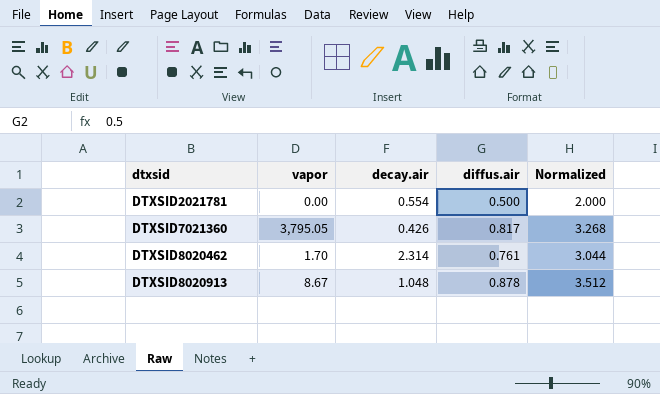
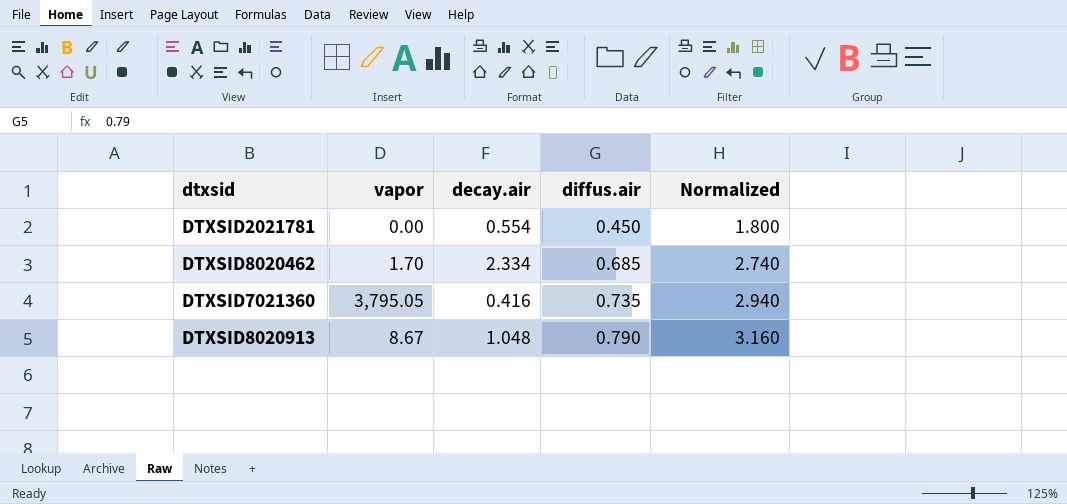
row order: dtxsid ascending -> diffus.air ascending
DTXSID2021781 | diffus.air: 0.500 -> 0.450
DTXSID2021781 | Normalized: 2.000 -> 1.800
DTXSID8020462 | decay.air: 2.314 -> 2.334
DTXSID8020462 | diffus.air: 0.761 -> 0.685
DTXSID8020462 | Normalized: 3.044 -> 2.740
DTXSID7021360 | decay.air: 0.426 -> 0.416
DTXSID7021360 | diffus.air: 0.817 -> 0.735
DTXSID7021360 | Normalized: 3.268 -> 2.940
DTXSID8020913 | diffus.air: 0.878 -> 0.790
DTXSID8020913 | Normalized: 3.512 -> 3.160

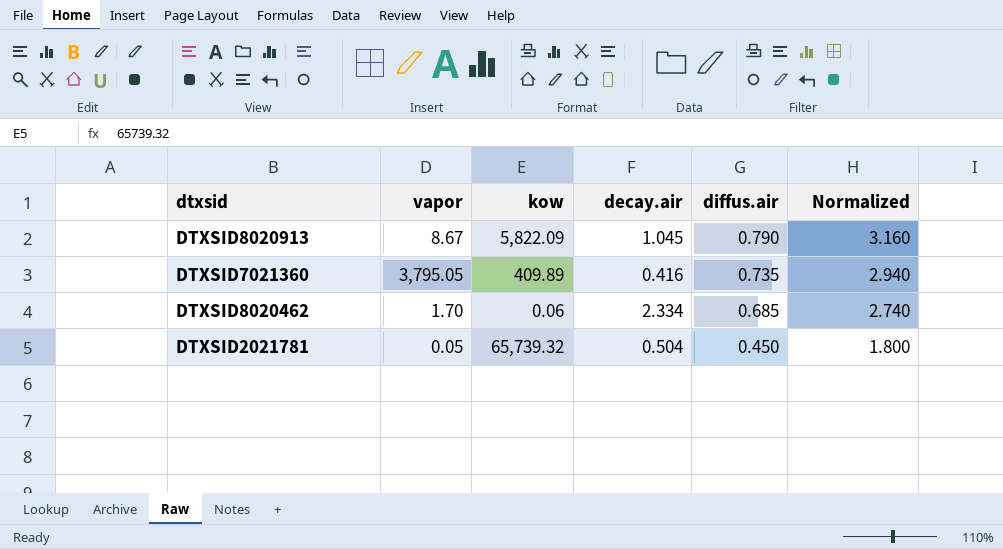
row order: diffus.air ascending -> diffus.air descending
column kow | position: none -> 3
DTXSID8020913 | decay.air: 1.048 -> 1.045
DTXSID2021781 | vapor: 0.00 -> 0.05
DTXSID2021781 | decay.air: 0.554 -> 0.504

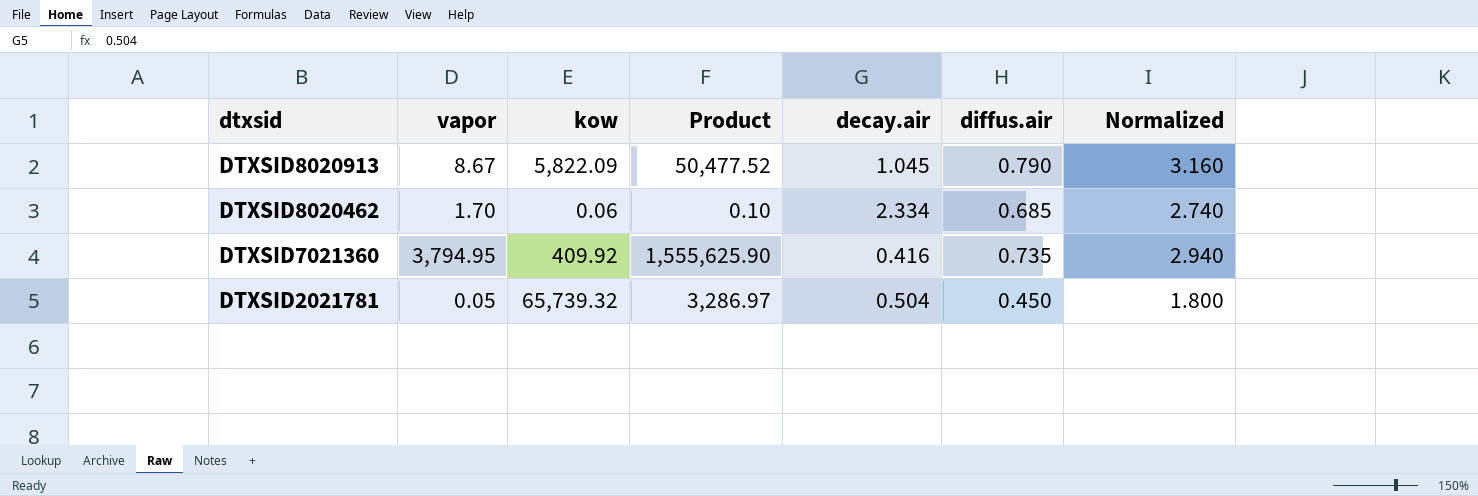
row order: diffus.air descending -> dtxsid descending
column Product | formula: none -> [vapor] * [kow]
DTXSID7021360 | vapor: 3,795.05 -> 3,794.95
DTXSID7021360 | kow: 409.89 -> 409.92

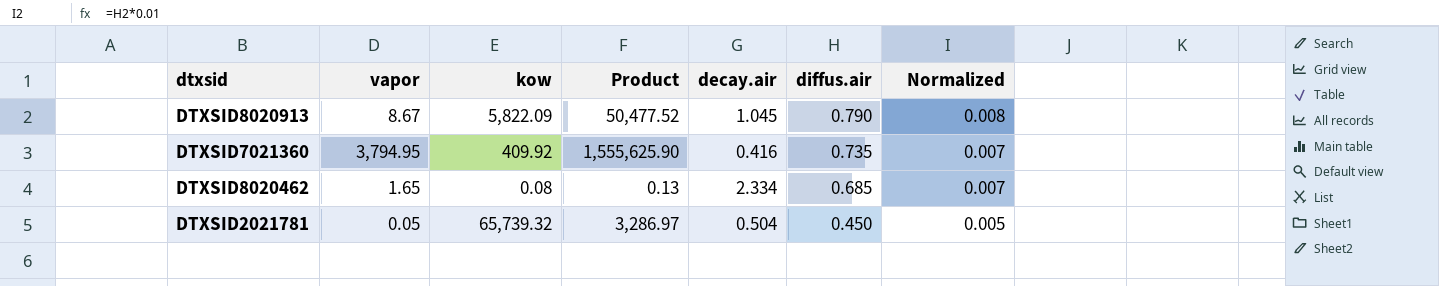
row order: dtxsid descending -> diffus.air descending
column Normalized | formula: [diffus.air] * 4 -> [diffus.air] * 0.01
DTXSID8020462 | vapor: 1.70 -> 1.65
DTXSID8020462 | kow: 0.06 -> 0.08
DTXSID8020462 | Product: 0.10 -> 0.13

